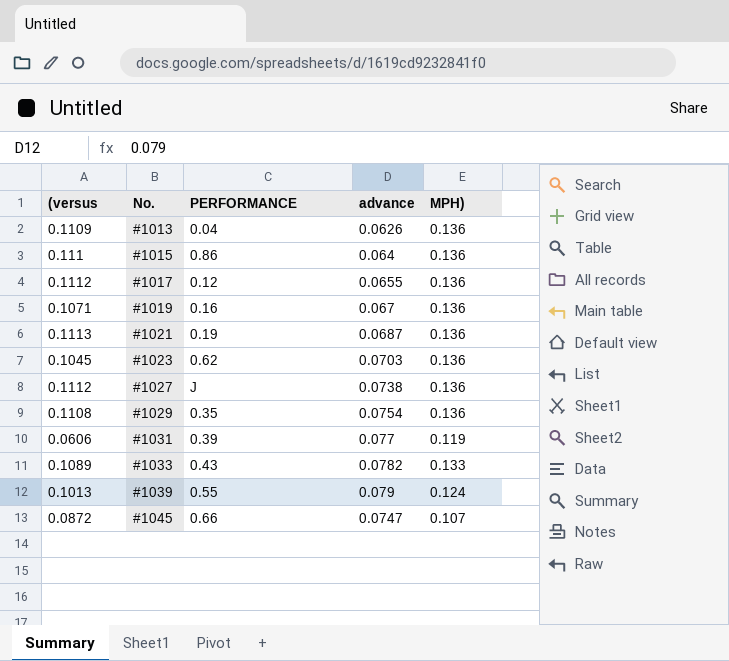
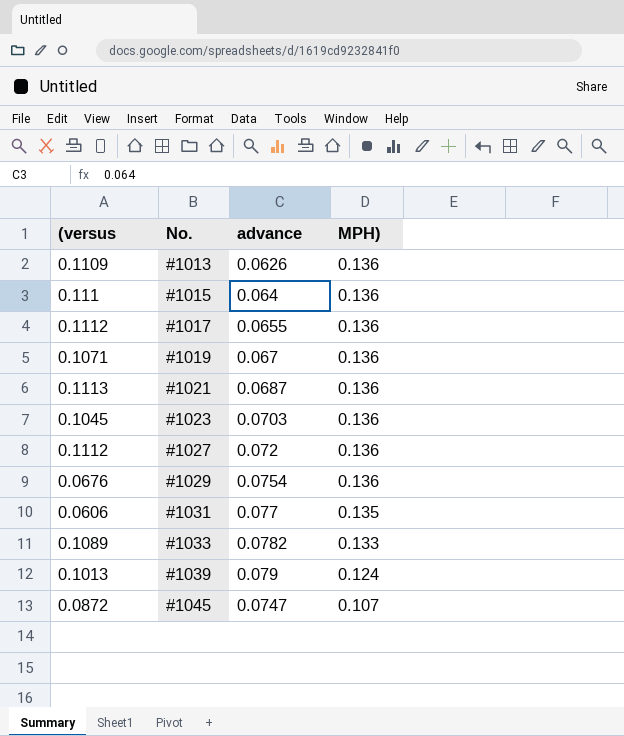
column PERFORMANCE | position: 3 -> none
#1027 | advance: 0.0738 -> 0.072
#1029 | (versus: 0.1108 -> 0.0676
#1031 | MPH): 0.119 -> 0.135

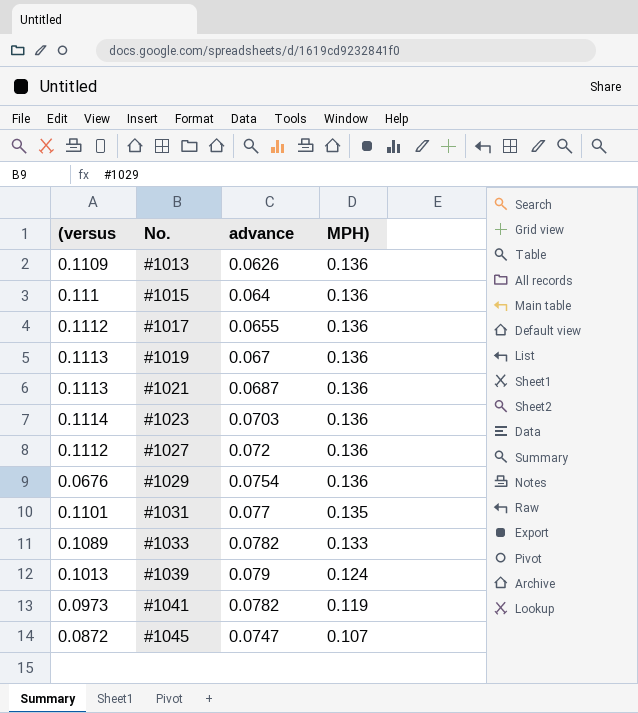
#1019 | (versus: 0.1071 -> 0.1113
#1023 | (versus: 0.1045 -> 0.1114
#1031 | (versus: 0.0606 -> 0.1101
row #1041: none -> 0.0973 | 0.0782 | 0.119

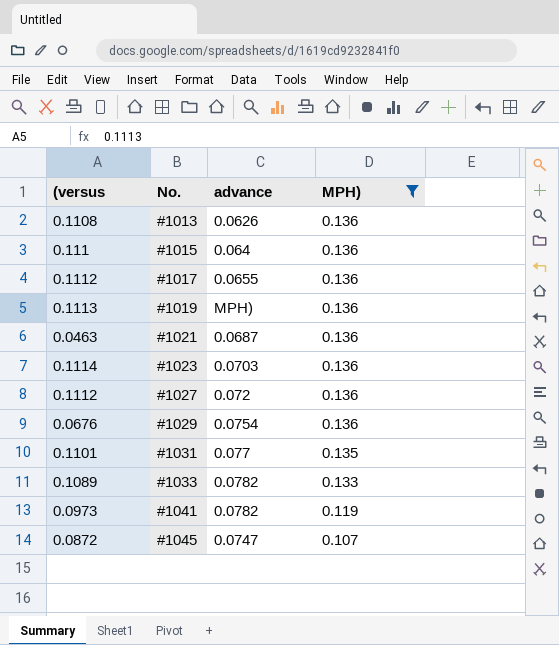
filter: none -> MPH) != 0.124
#1013 | (versus: 0.1109 -> 0.1108
#1019 | advance: 0.067 -> MPH)
#1021 | (versus: 0.1113 -> 0.0463

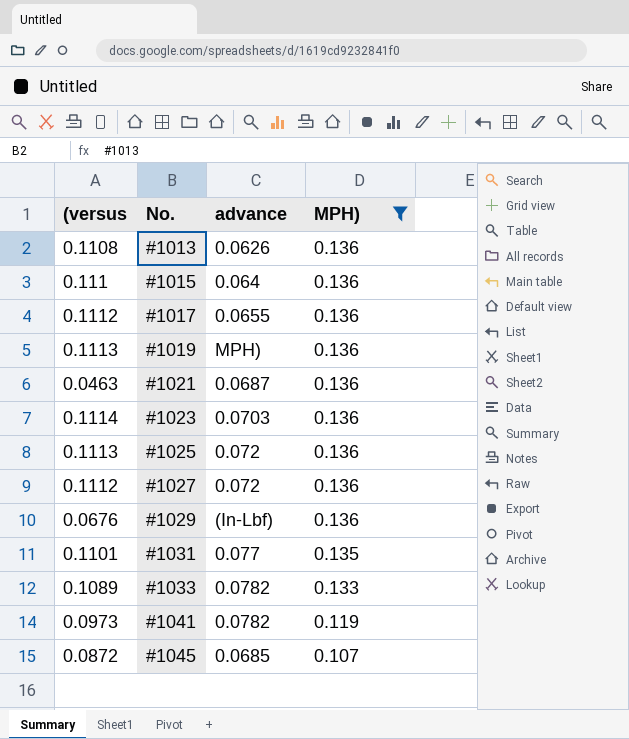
row #1025: none -> 0.1113 | 0.072 | 0.136
#1029 | advance: 0.0754 -> (In-Lbf)
#1045 | advance: 0.0747 -> 0.0685

